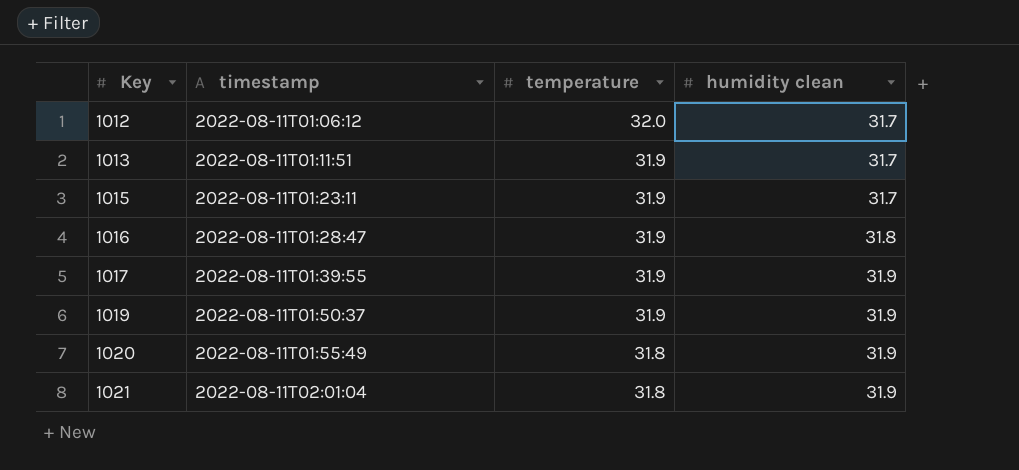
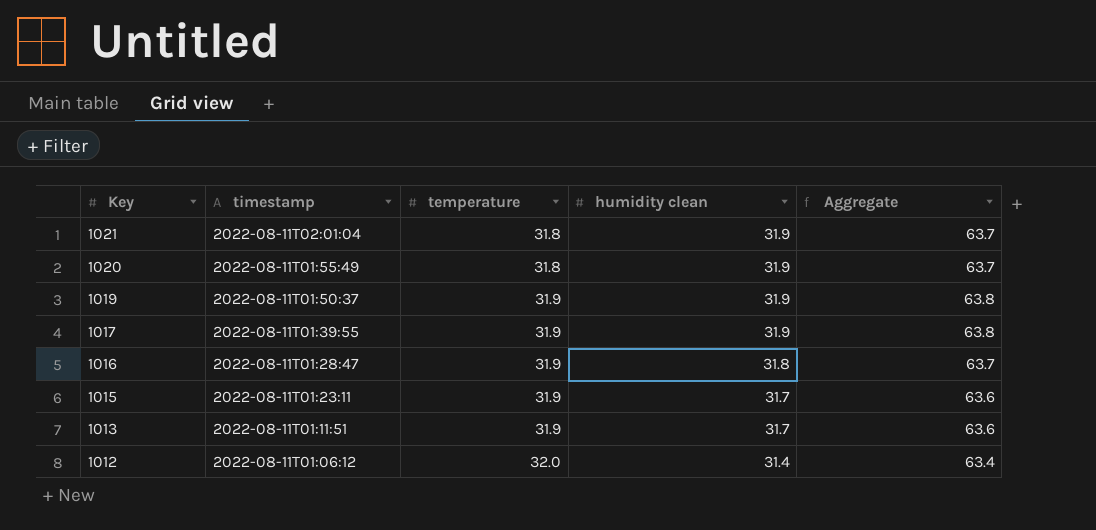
row order: Key ascending -> Key descending
column Aggregate | formula: none -> [temperature] + [humidity clean]
1012 | humidity clean: 31.7 -> 31.4

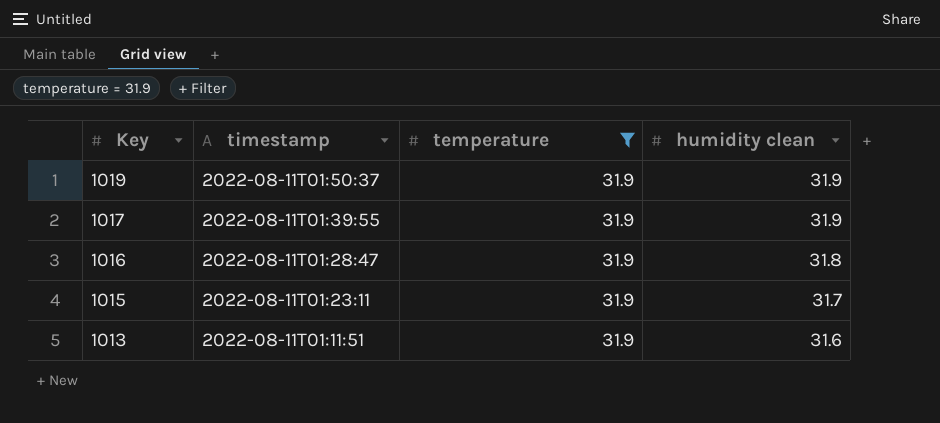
filter: none -> temperature = 31.9
column Aggregate | formula: [temperature] + [humidity clean] -> none
1013 | humidity clean: 31.7 -> 31.6

